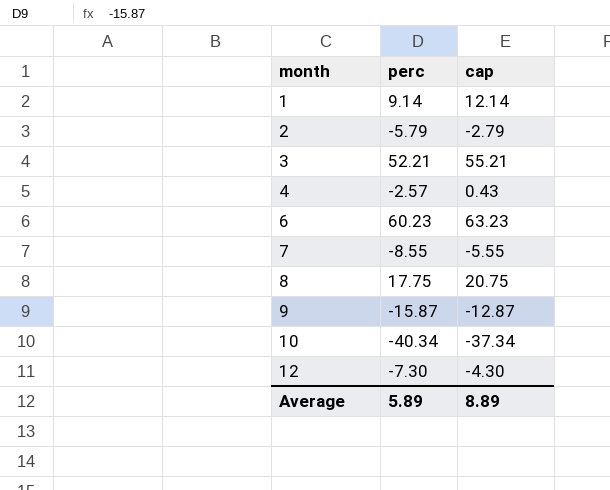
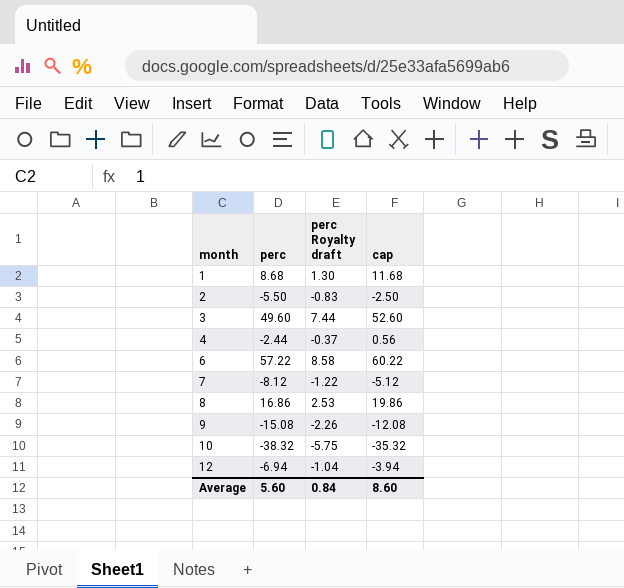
column perc Royalty draft | formula: none -> [perc] * 0.15
1 | perc: 9.14 -> 8.68
1 | cap: 12.14 -> 11.68
2 | perc: -5.79 -> -5.50
2 | cap: -2.79 -> -2.50
3 | perc: 52.21 -> 49.60
3 | cap: 55.21 -> 52.60
4 | perc: -2.57 -> -2.44
4 | cap: 0.43 -> 0.56
6 | perc: 60.23 -> 57.22
6 | cap: 63.23 -> 60.22
7 | perc: -8.55 -> -8.12
7 | cap: -5.55 -> -5.12
8 | perc: 17.75 -> 16.86
8 | cap: 20.75 -> 19.86
9 | perc: -15.87 -> -15.08
9 | cap: -12.87 -> -12.08
10 | perc: -40.34 -> -38.32
10 | cap: -37.34 -> -35.32
12 | perc: -7.30 -> -6.94
12 | cap: -4.30 -> -3.94
Average | perc: 5.89 -> 5.60
Average | cap: 8.89 -> 8.60

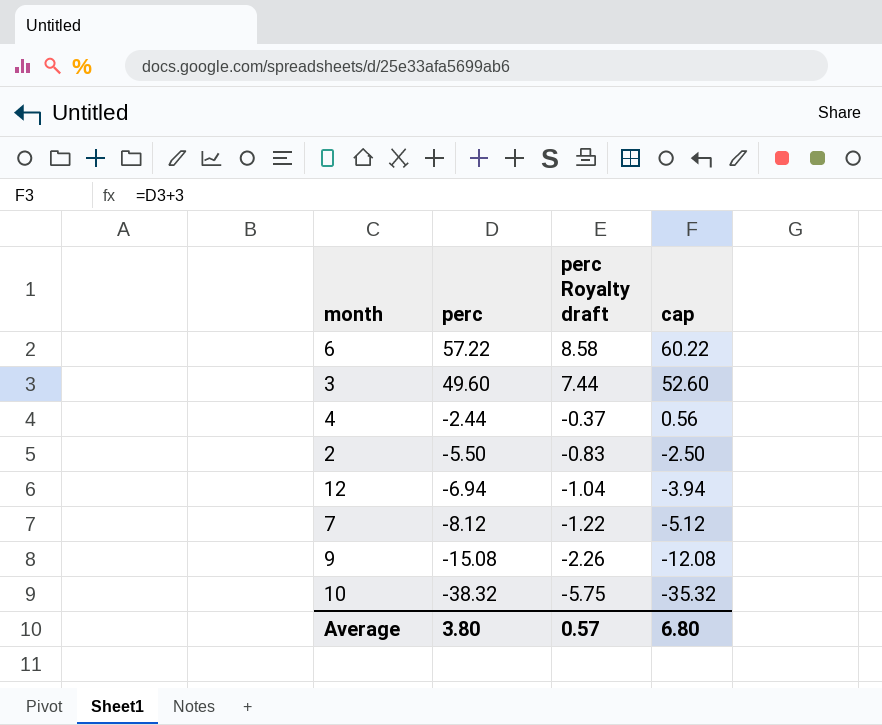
row order: month ascending -> perc descending
row 1: 8.68 | 1.30 | 11.68 -> none
row 8: 16.86 | 2.53 | 19.86 -> none
Average | perc: 5.60 -> 3.80
Average | perc Royalty draft: 0.84 -> 0.57
Average | cap: 8.60 -> 6.80

